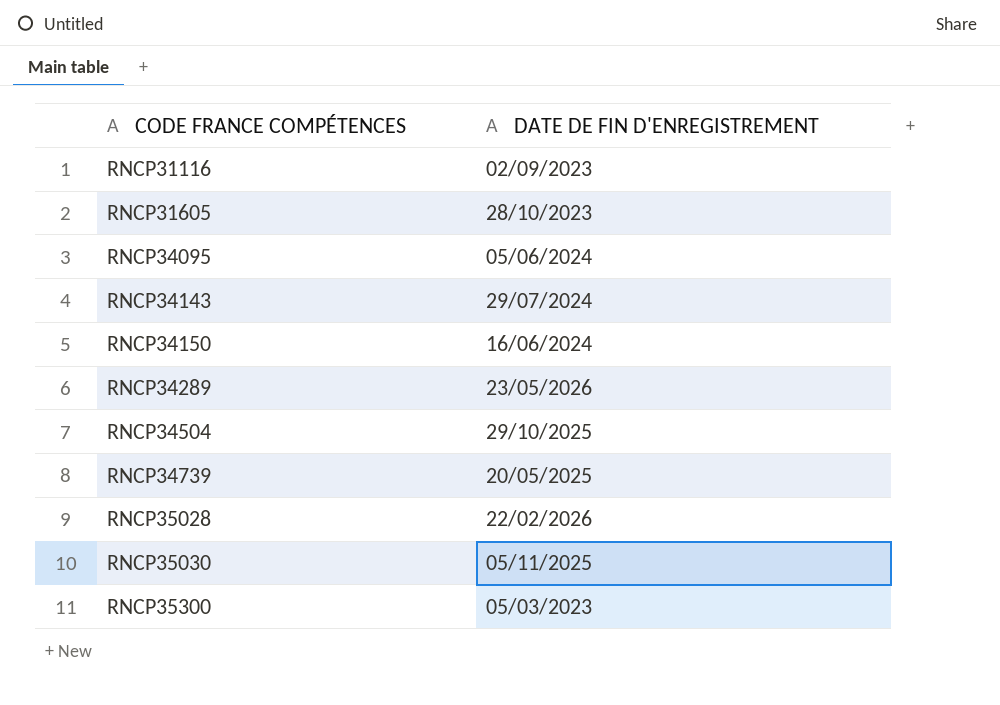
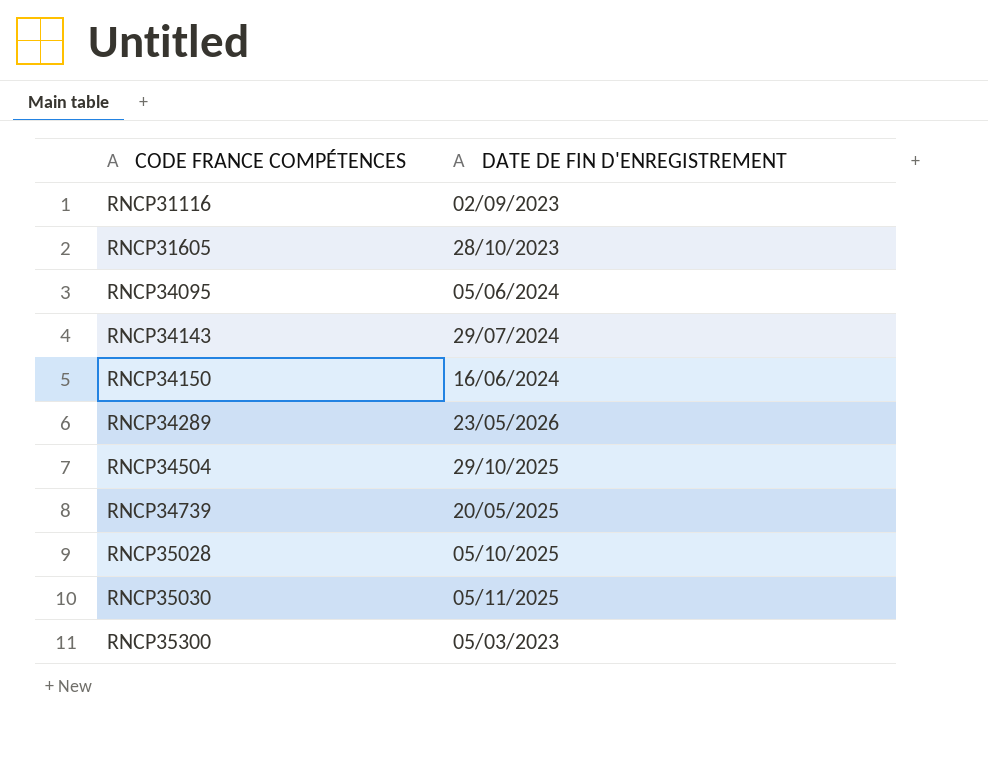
RNCP35028 | DATE DE FIN D'ENREGISTREMENT: 22/02/2026 -> 05/10/2025

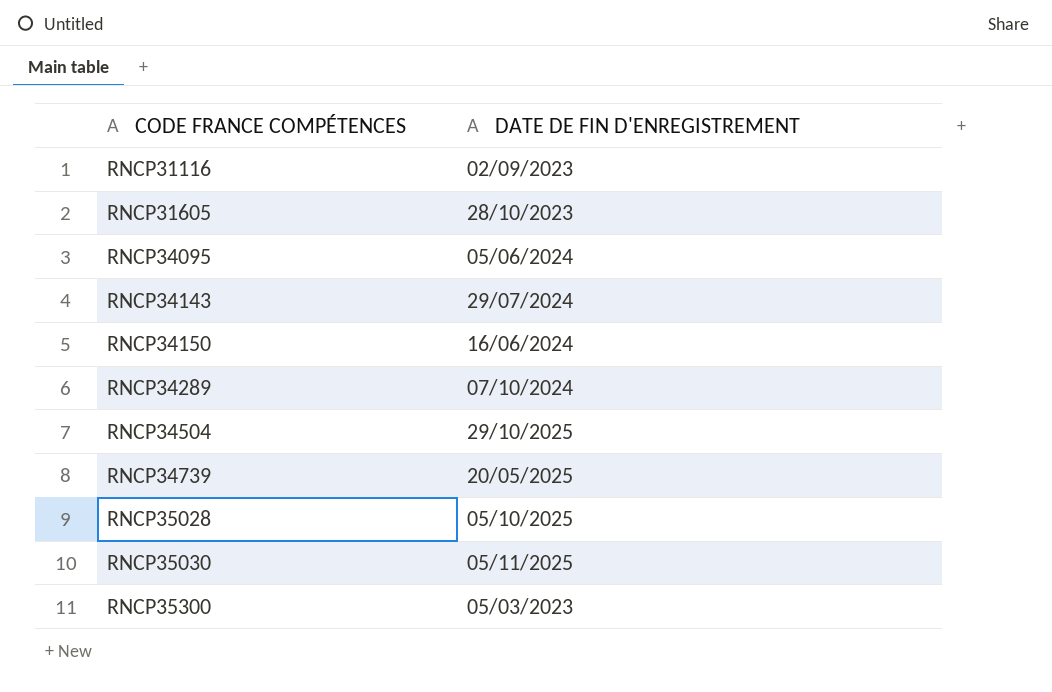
RNCP34289 | DATE DE FIN D'ENREGISTREMENT: 23/05/2026 -> 07/10/2024

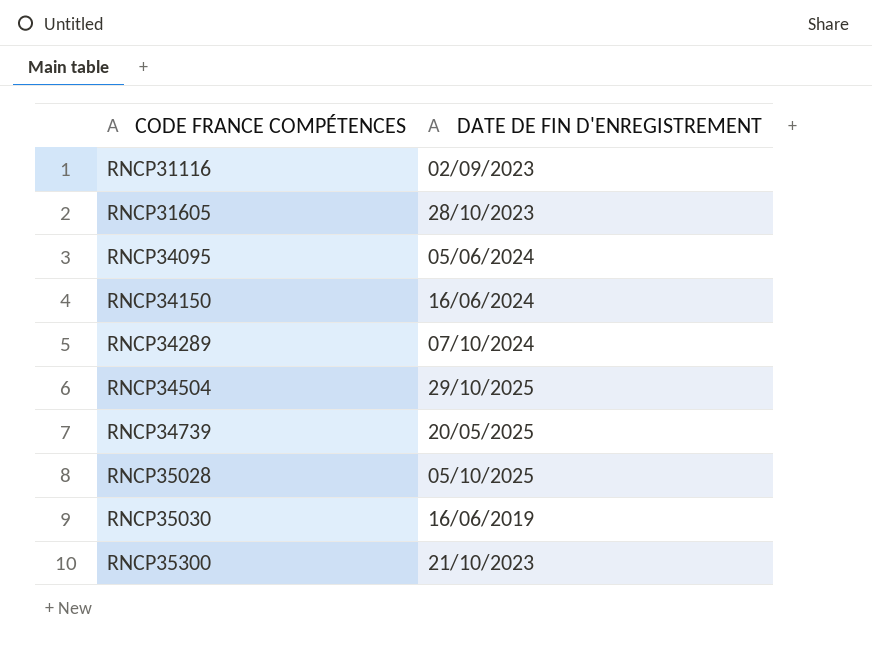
row RNCP34143: 29/07/2024 -> none
RNCP35030 | DATE DE FIN D'ENREGISTREMENT: 05/11/2025 -> 16/06/2019
RNCP35300 | DATE DE FIN D'ENREGISTREMENT: 05/03/2023 -> 21/10/2023

